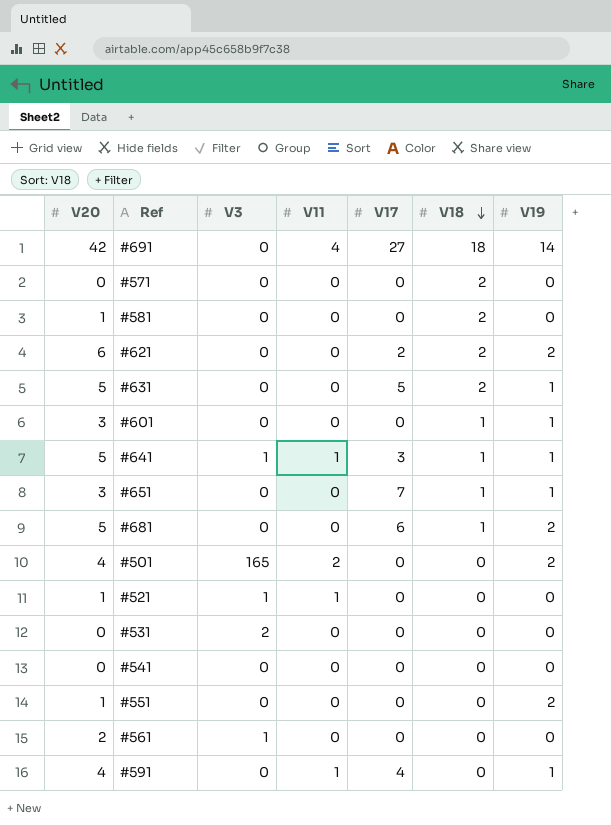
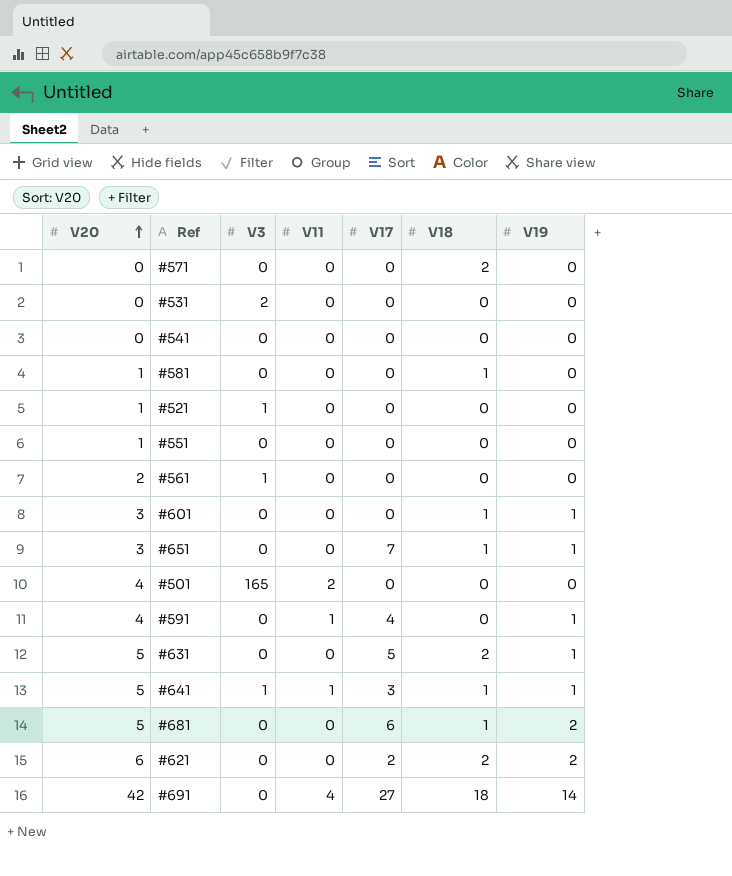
row order: V18 descending -> V20 ascending
#581 | V18: 2 -> 1
#521 | V11: 1 -> 0
#551 | V19: 2 -> 0
#501 | V19: 2 -> 0

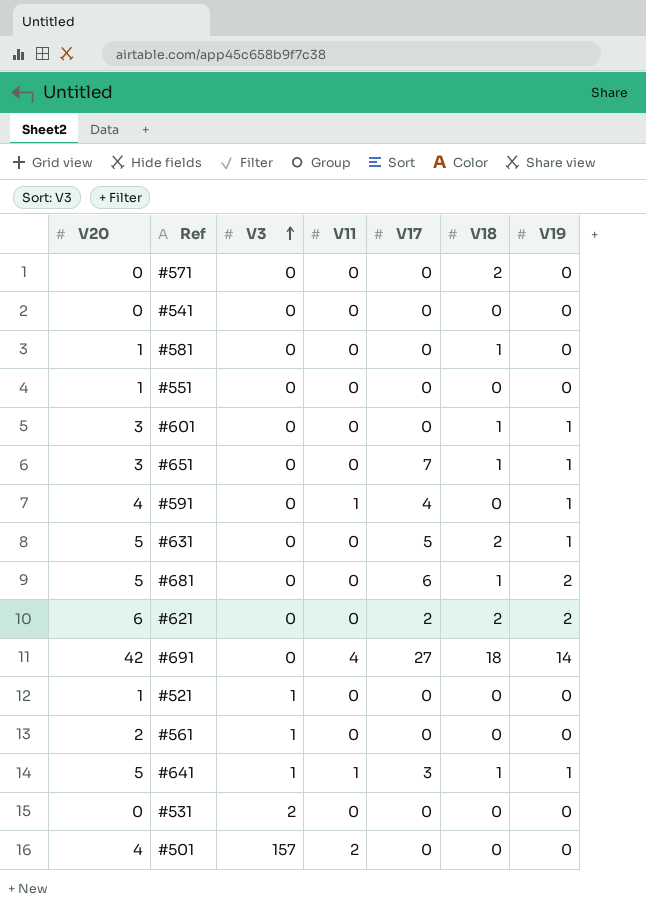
row order: V20 ascending -> V3 ascending
#501 | V3: 165 -> 157

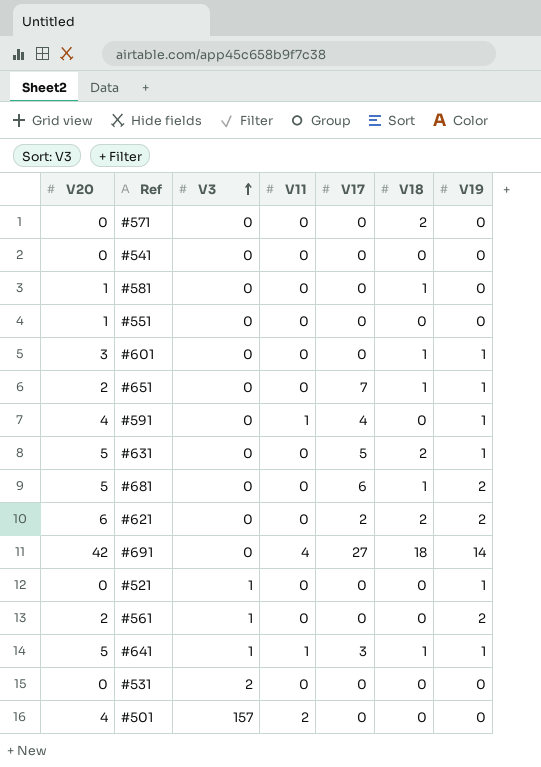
#651 | V20: 3 -> 2
#521 | V20: 1 -> 0
#521 | V19: 0 -> 1
#561 | V19: 0 -> 2

